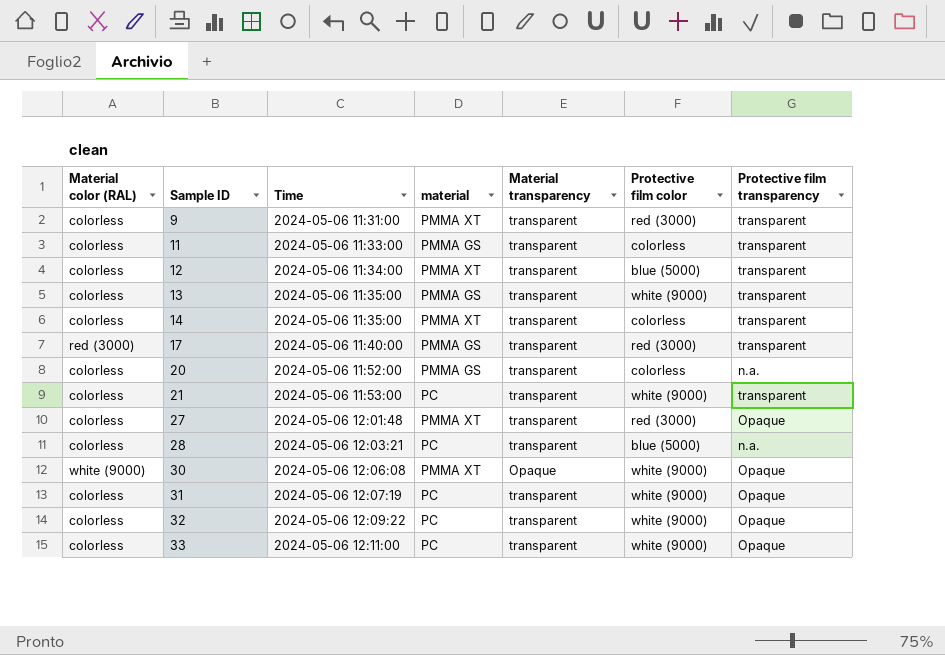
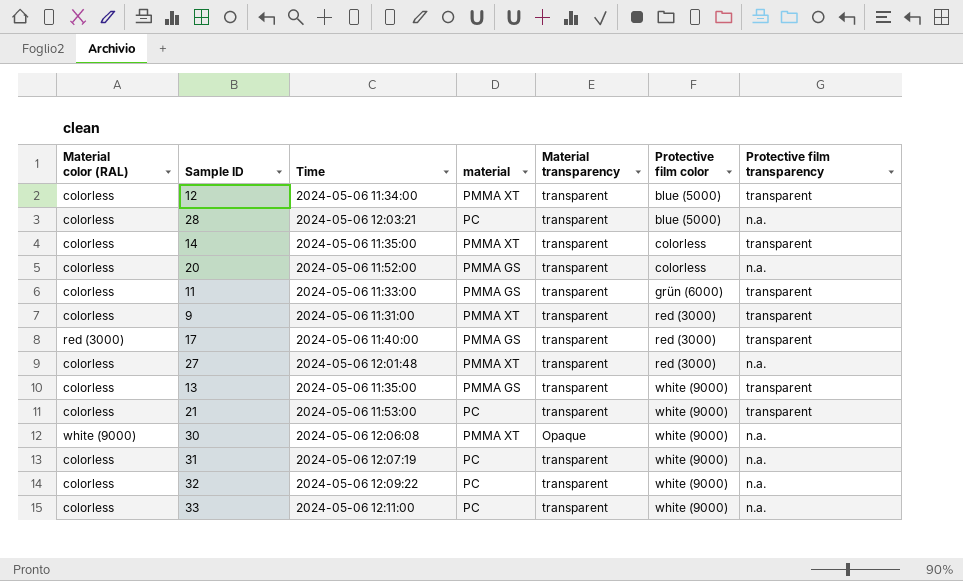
row order: Sample ID ascending -> Protective film color ascending
11 | Protective film color: colorless -> grün (6000)
27 | Protective film transparency: Opaque -> n.a.
30 | Protective film transparency: Opaque -> n.a.
31 | Protective film transparency: Opaque -> n.a.
32 | Protective film transparency: Opaque -> n.a.
33 | Protective film transparency: Opaque -> n.a.

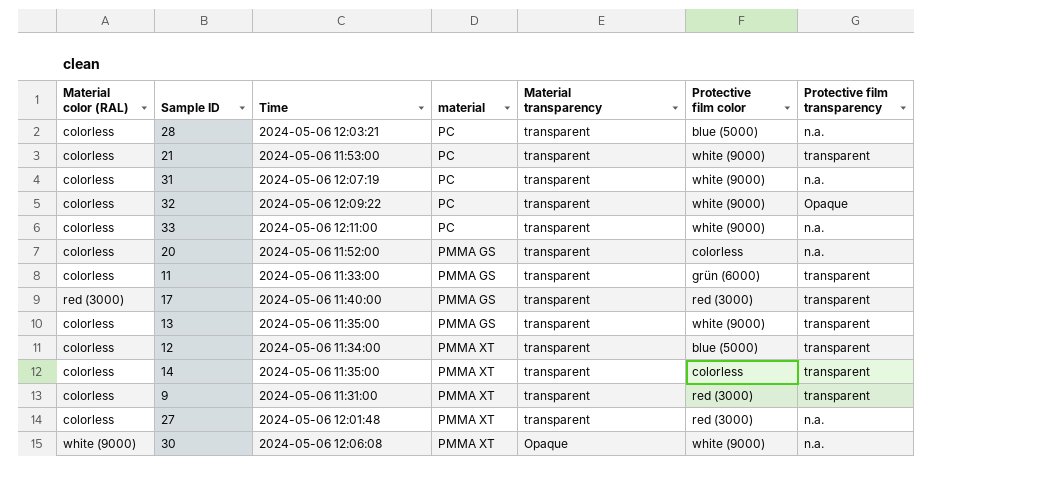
row order: Protective film color ascending -> material ascending
32 | Protective film transparency: n.a. -> Opaque

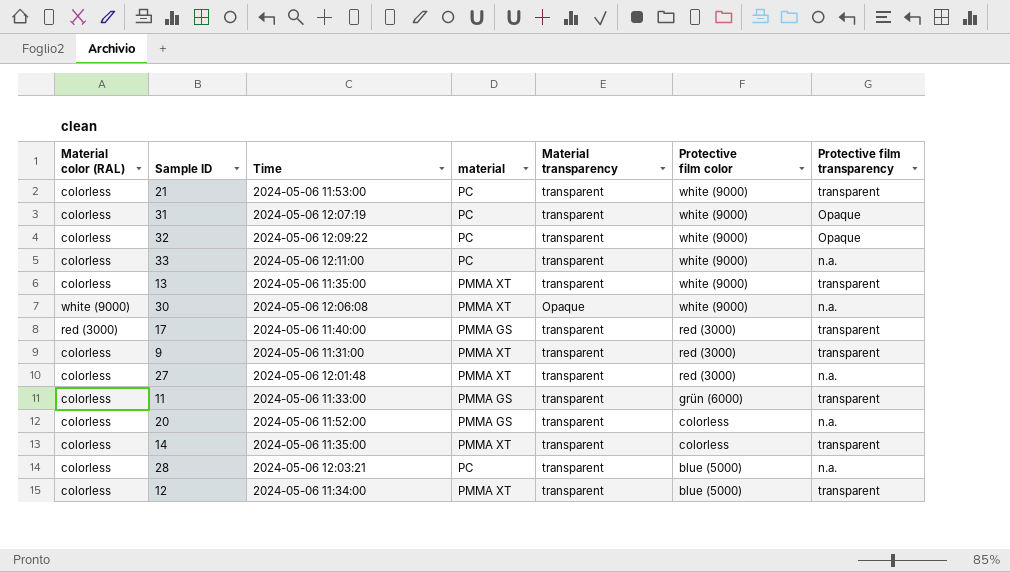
row order: material ascending -> Protective film color descending
31 | Protective film transparency: n.a. -> Opaque
13 | material: PMMA GS -> PMMA XT

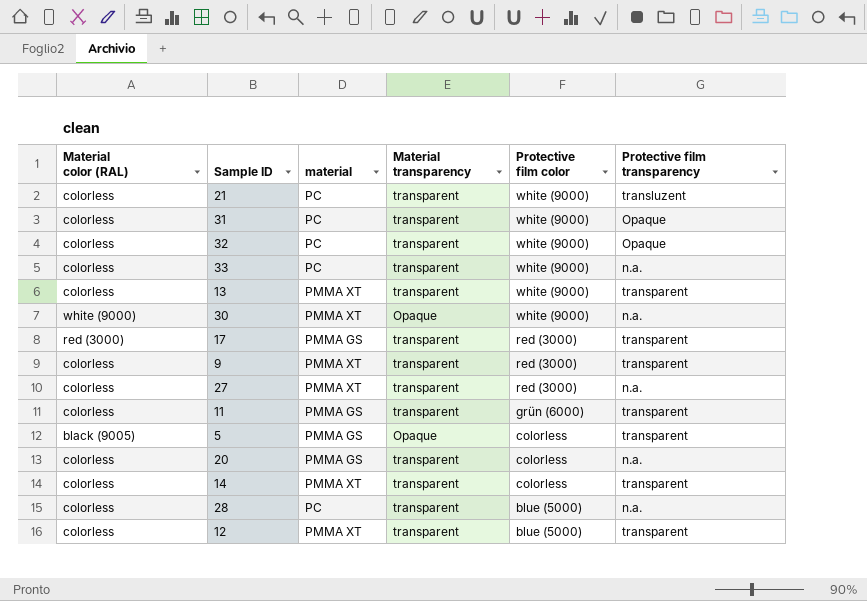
column Time | position: 3 -> none
21 | Protective film transparency: transparent -> transluzent
row 5: none -> black (9005) | PMMA GS | Opaque | colorless | transparent

